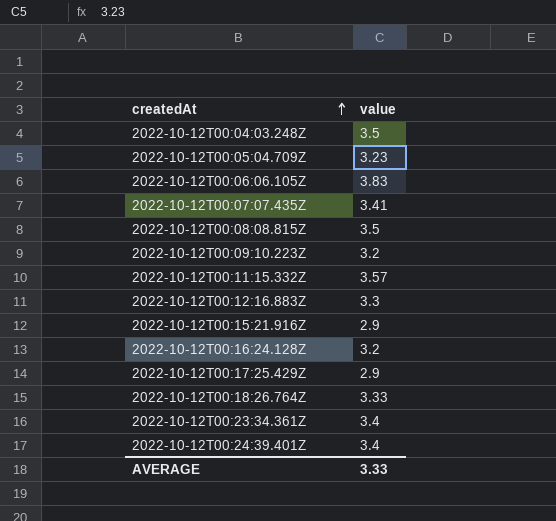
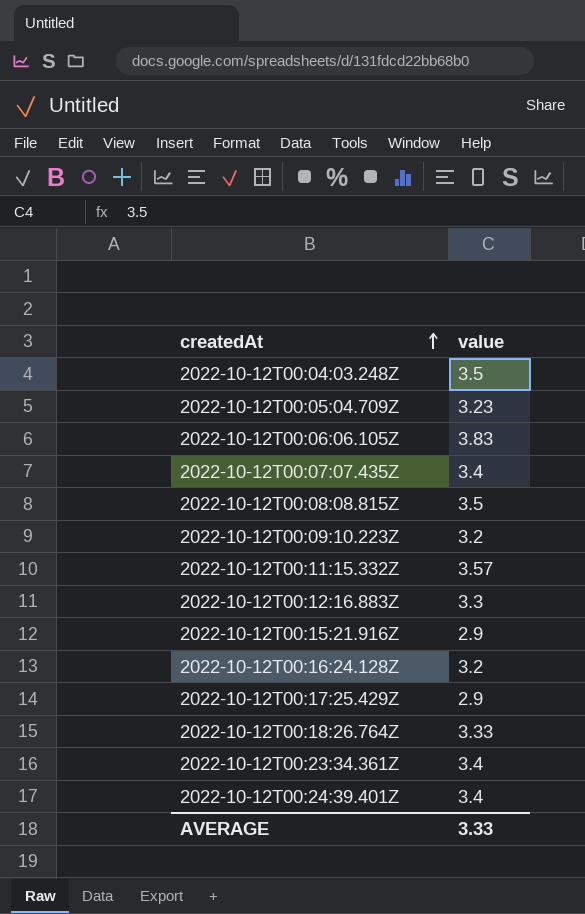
2022-10-12T00:07:07.435Z | value: 3.41 -> 3.4

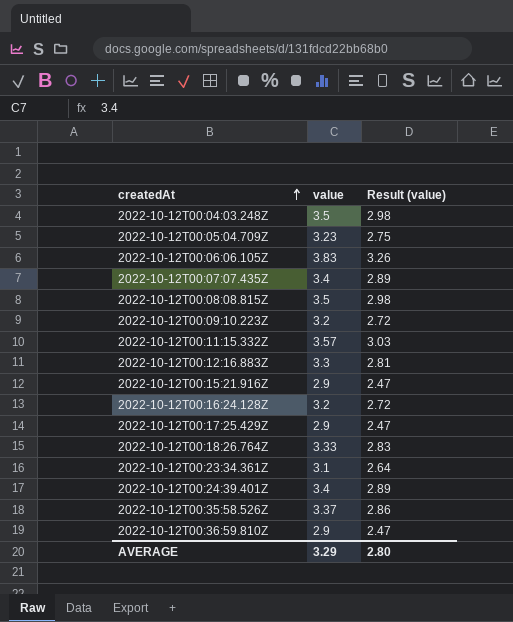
column Result (value) | formula: none -> [value] * 0.85
2022-10-12T00:23:34.361Z | value: 3.4 -> 3.1
row 2022-10-12T00:35:58.526Z: none -> 3.37 | 2.86
row 2022-10-12T00:36:59.810Z: none -> 2.9 | 2.47
AVERAGE | value: 3.33 -> 3.29

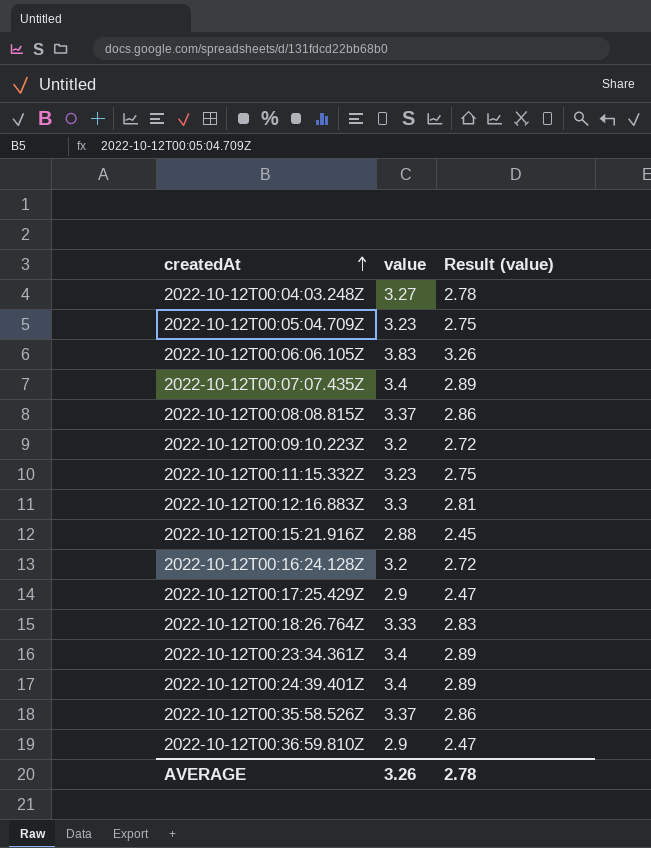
2022-10-12T00:04:03.248Z | value: 3.5 -> 3.27
2022-10-12T00:04:03.248Z | Result (value): 2.98 -> 2.78
2022-10-12T00:08:08.815Z | value: 3.5 -> 3.37
2022-10-12T00:08:08.815Z | Result (value): 2.98 -> 2.86
2022-10-12T00:11:15.332Z | value: 3.57 -> 3.23
2022-10-12T00:11:15.332Z | Result (value): 3.03 -> 2.75
2022-10-12T00:15:21.916Z | value: 2.9 -> 2.88
2022-10-12T00:15:21.916Z | Result (value): 2.47 -> 2.45
2022-10-12T00:23:34.361Z | value: 3.1 -> 3.4
2022-10-12T00:23:34.361Z | Result (value): 2.64 -> 2.89
AVERAGE | value: 3.29 -> 3.26
AVERAGE | Result (value): 2.80 -> 2.78

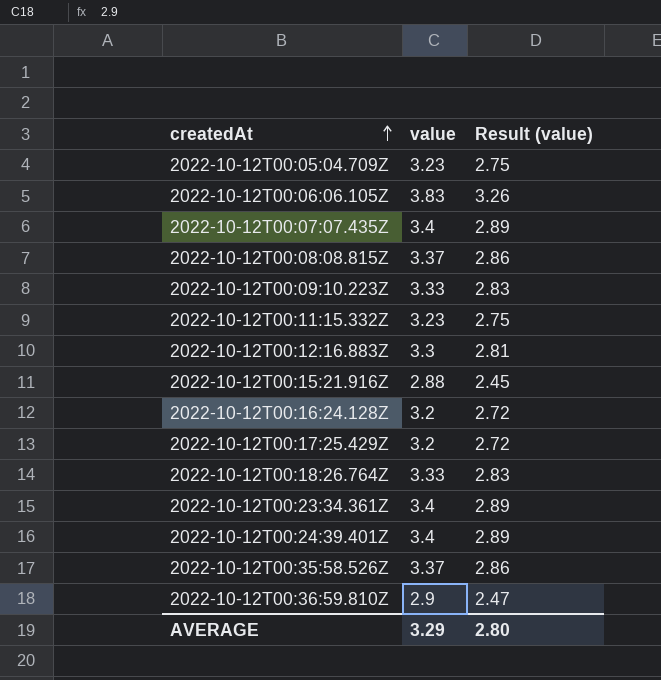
row 2022-10-12T00:04:03.248Z: 3.27 | 2.78 -> none
2022-10-12T00:09:10.223Z | value: 3.2 -> 3.33
2022-10-12T00:09:10.223Z | Result (value): 2.72 -> 2.83
2022-10-12T00:17:25.429Z | value: 2.9 -> 3.2
2022-10-12T00:17:25.429Z | Result (value): 2.47 -> 2.72
AVERAGE | value: 3.26 -> 3.29
AVERAGE | Result (value): 2.78 -> 2.80

